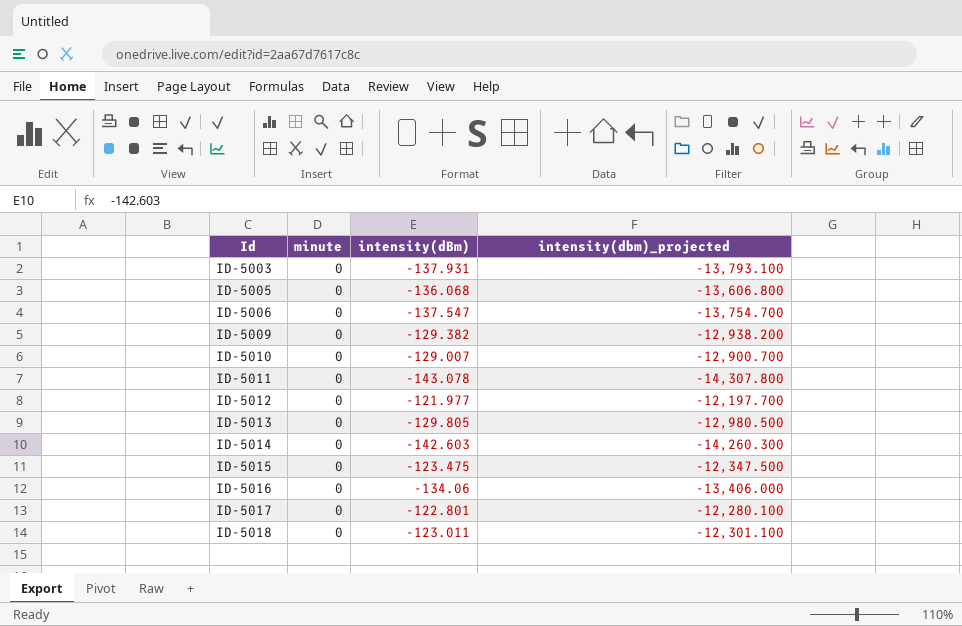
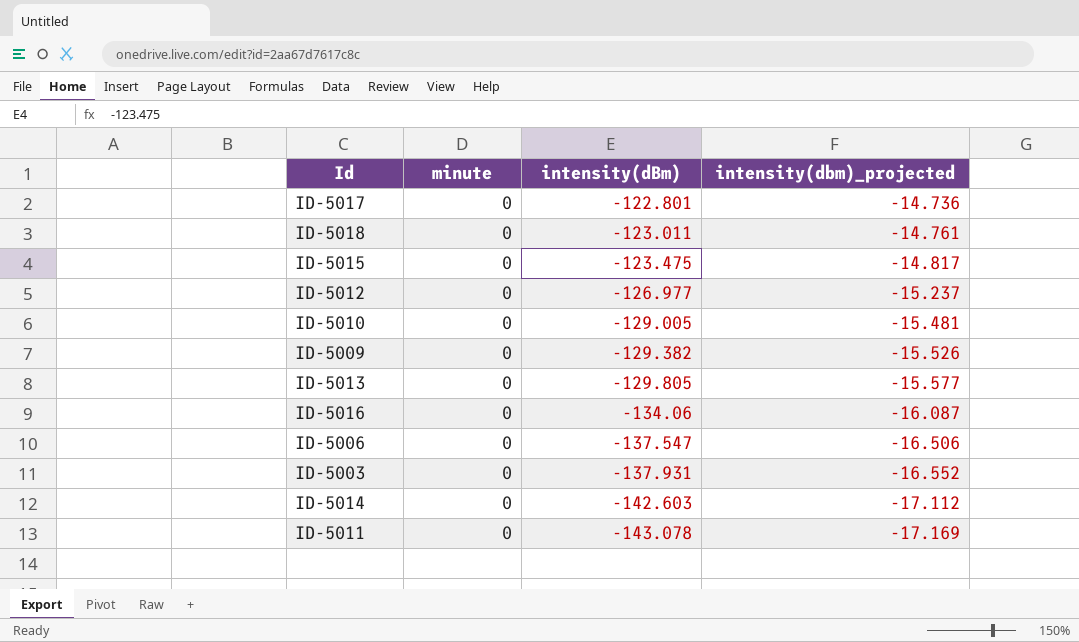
row order: Id ascending -> intensity(dBm) descending
column intensity(dbm)_projected | formula: [intensity(dBm)] * 100 -> [intensity(dBm)] * 0.12
row ID-5005: 0 | -136.068 | -13,606.800 -> none
ID-5012 | intensity(dBm): -121.977 -> -126.977
ID-5010 | intensity(dBm): -129.007 -> -129.005

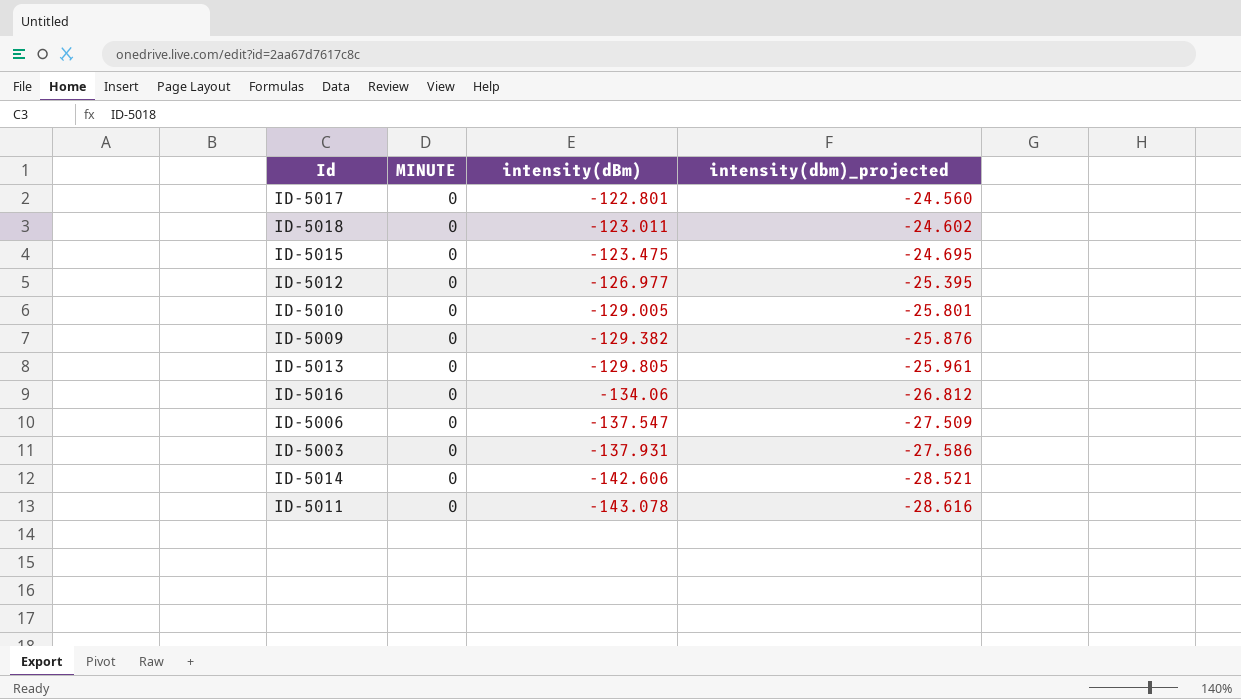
column name: minute -> MINUTE
column intensity(dbm)_projected | formula: [intensity(dBm)] * 0.12 -> [intensity(dBm)] * 0.2
ID-5014 | intensity(dBm): -142.603 -> -142.606

